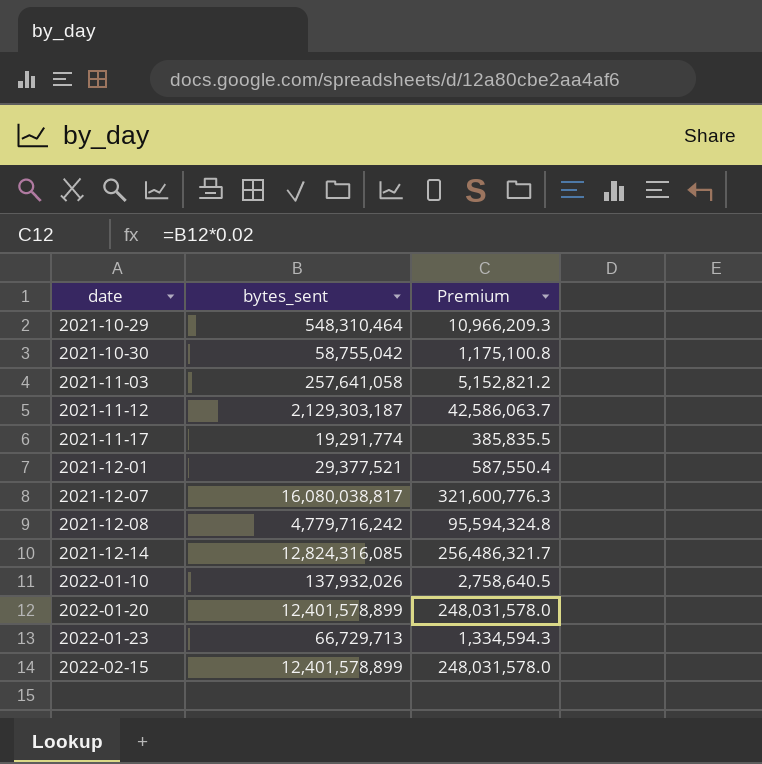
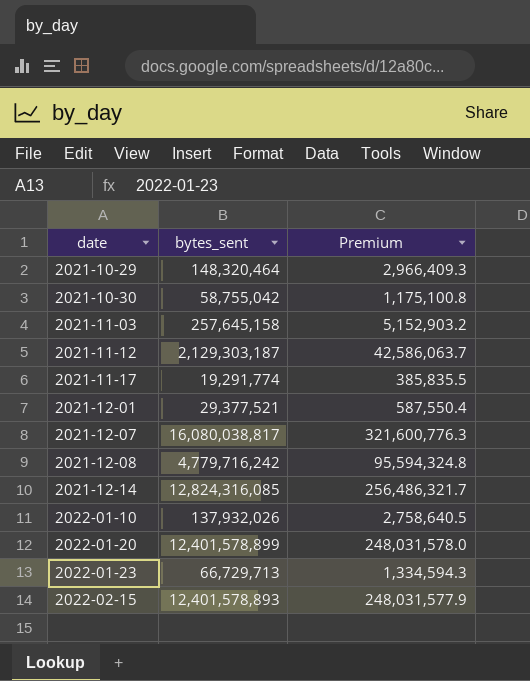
2021-10-29 | bytes_sent: 548,310,464 -> 148,320,464
2021-10-29 | Premium: 10,966,209.3 -> 2,966,409.3
2021-11-03 | bytes_sent: 257,641,058 -> 257,645,158
2021-11-03 | Premium: 5,152,821.2 -> 5,152,903.2
2022-02-15 | bytes_sent: 12,401,578,899 -> 12,401,578,893
2022-02-15 | Premium: 248,031,578.0 -> 248,031,577.9

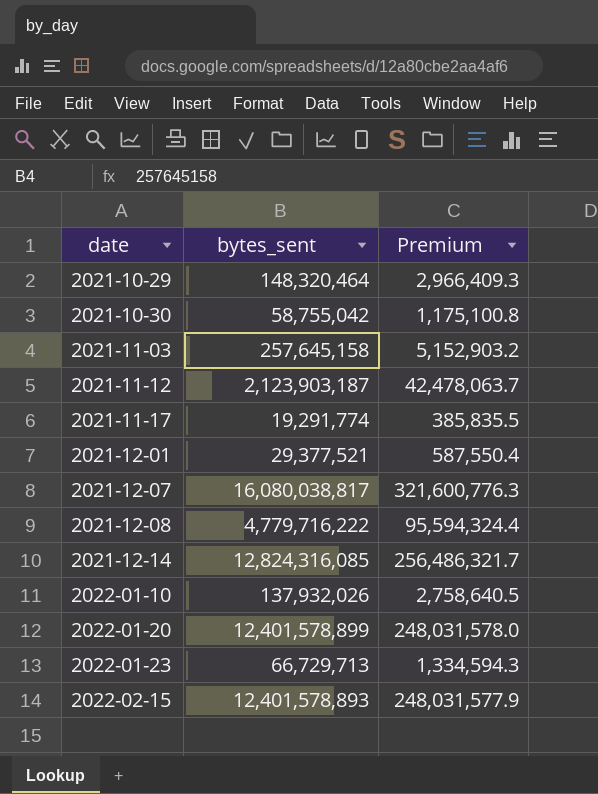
2021-11-12 | bytes_sent: 2,129,303,187 -> 2,123,903,187
2021-11-12 | Premium: 42,586,063.7 -> 42,478,063.7
2021-12-08 | bytes_sent: 4,779,716,242 -> 4,779,716,222
2021-12-08 | Premium: 95,594,324.8 -> 95,594,324.4

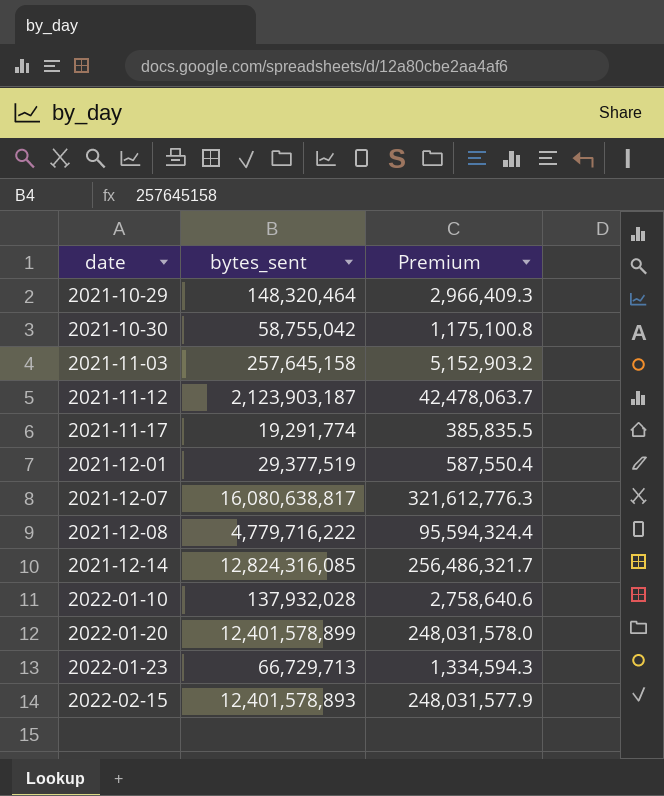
2021-12-01 | bytes_sent: 29,377,521 -> 29,377,519
2021-12-07 | bytes_sent: 16,080,038,817 -> 16,080,638,817
2021-12-07 | Premium: 321,600,776.3 -> 321,612,776.3
2022-01-10 | bytes_sent: 137,932,026 -> 137,932,028
2022-01-10 | Premium: 2,758,640.5 -> 2,758,640.6

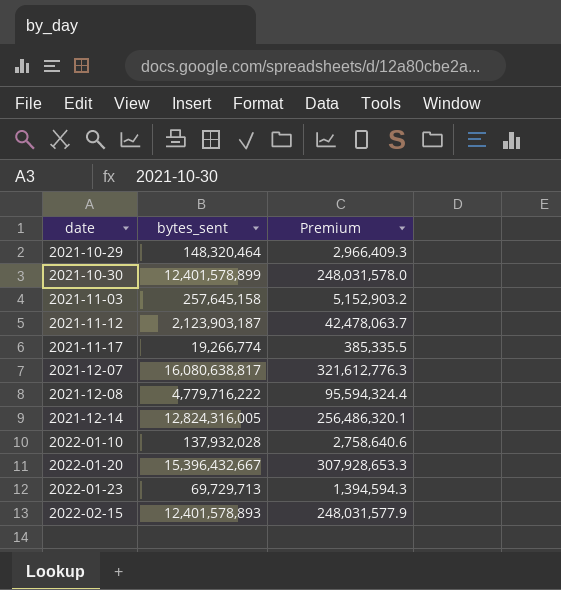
row 2021-12-01: 29,377,519 | 587,550.4 -> none
2021-10-30 | bytes_sent: 58,755,042 -> 12,401,578,899
2021-10-30 | Premium: 1,175,100.8 -> 248,031,578.0
2021-11-17 | bytes_sent: 19,291,774 -> 19,266,774
2021-11-17 | Premium: 385,835.5 -> 385,335.5
2021-12-14 | bytes_sent: 12,824,316,085 -> 12,824,316,005
2021-12-14 | Premium: 256,486,321.7 -> 256,486,320.1
2022-01-20 | bytes_sent: 12,401,578,899 -> 15,396,432,667
2022-01-20 | Premium: 248,031,578.0 -> 307,928,653.3
2022-01-23 | bytes_sent: 66,729,713 -> 69,729,713
2022-01-23 | Premium: 1,334,594.3 -> 1,394,594.3

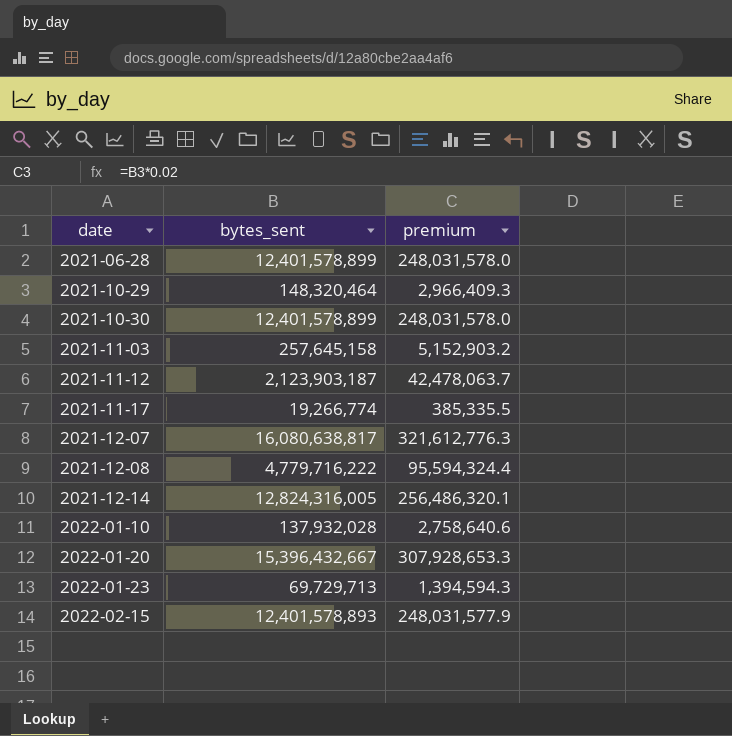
column name: Premium -> premium
row 2021-06-28: none -> 12,401,578,899 | 248,031,578.0

